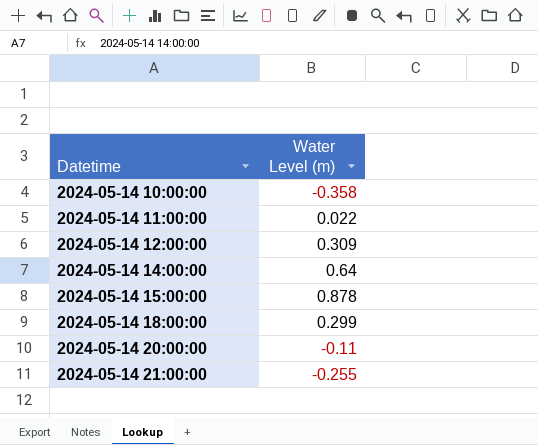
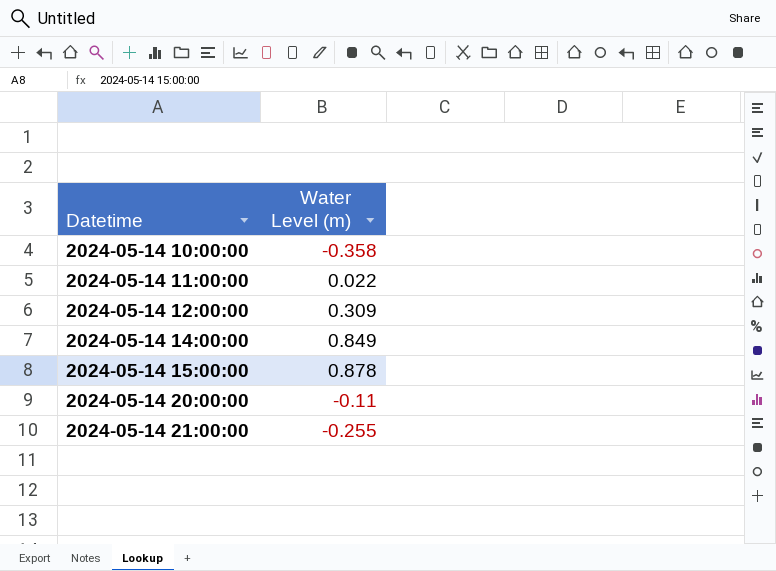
row 2024-05-14 18:00:00: 0.299 -> none
2024-05-14 14:00:00 | Water Level (m): 0.64 -> 0.849

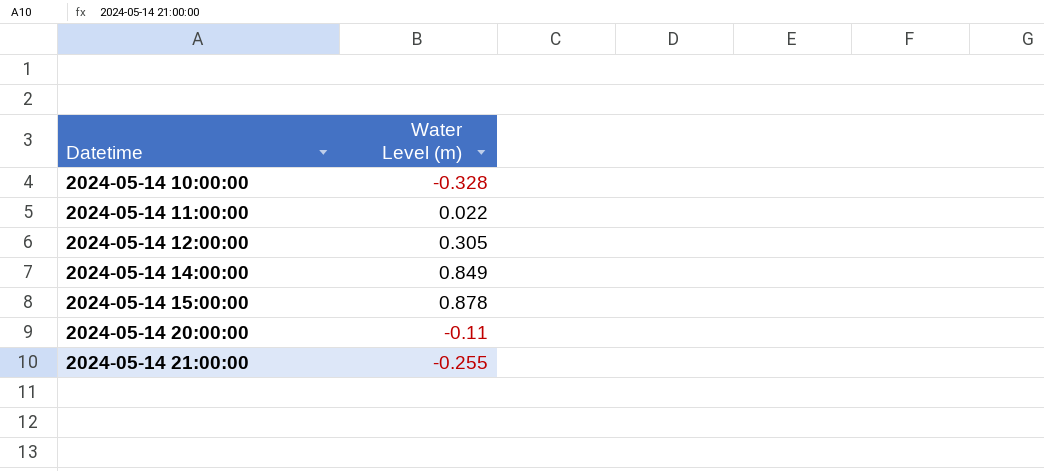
2024-05-14 10:00:00 | Water Level (m): -0.358 -> -0.328
2024-05-14 12:00:00 | Water Level (m): 0.309 -> 0.305

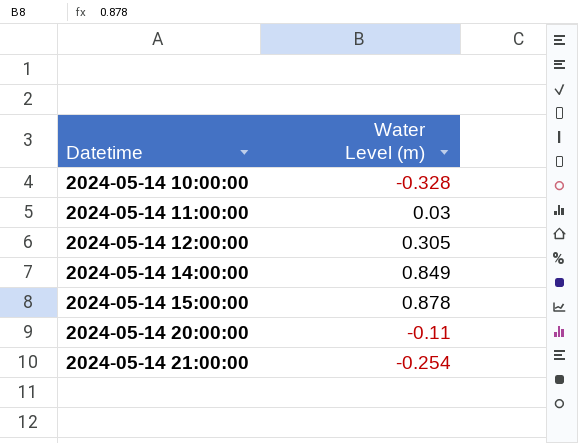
2024-05-14 11:00:00 | Water Level (m): 0.022 -> 0.03
2024-05-14 21:00:00 | Water Level (m): -0.255 -> -0.254

